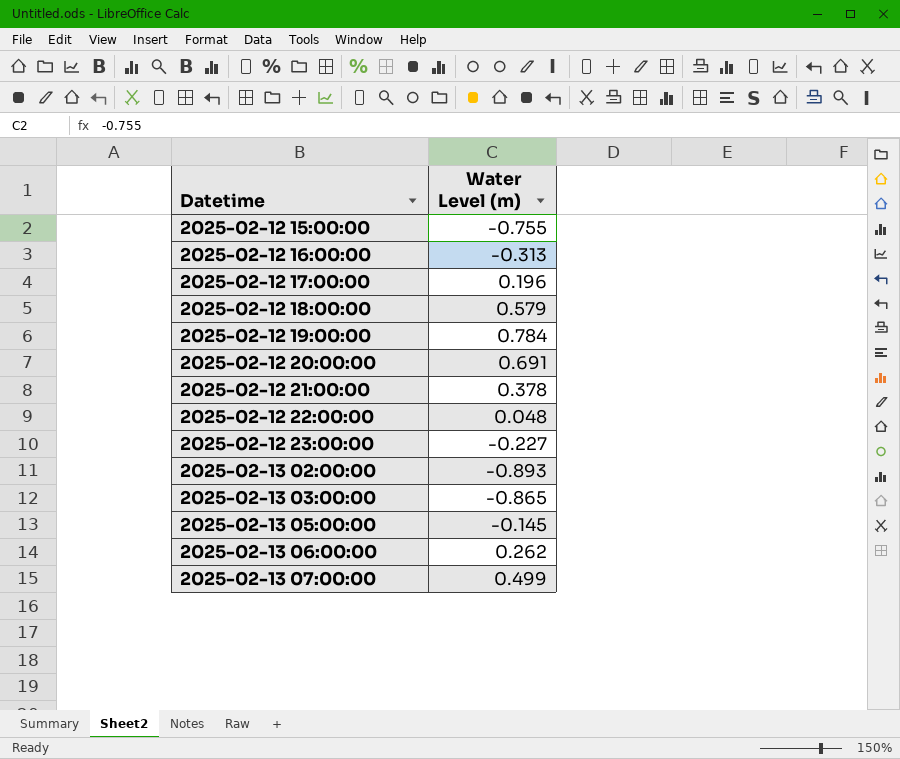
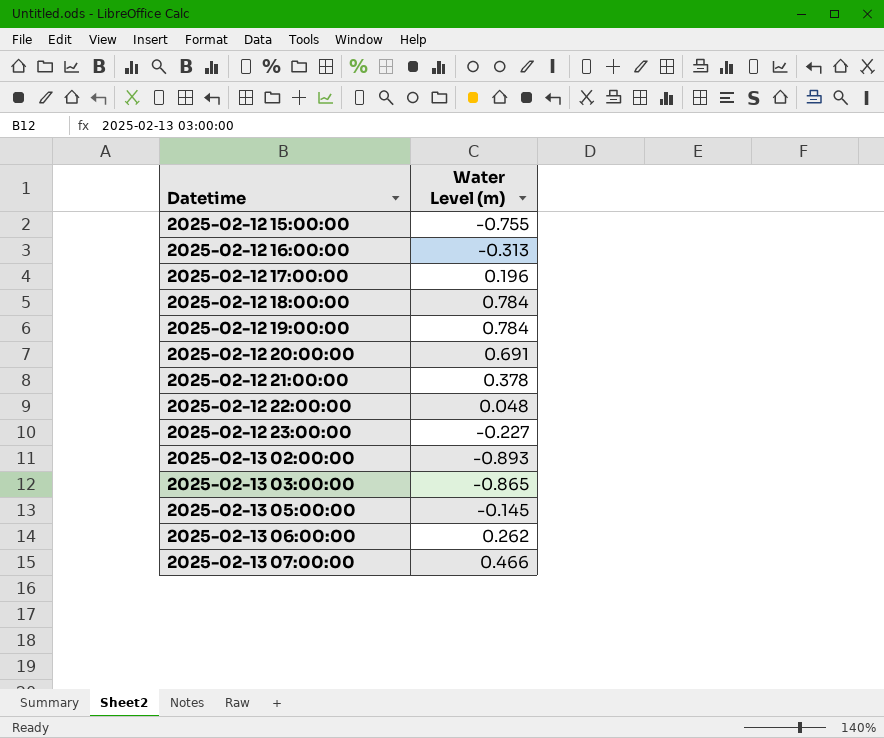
2025-02-12 18:00:00 | Water Level (m): 0.579 -> 0.784
2025-02-13 07:00:00 | Water Level (m): 0.499 -> 0.466

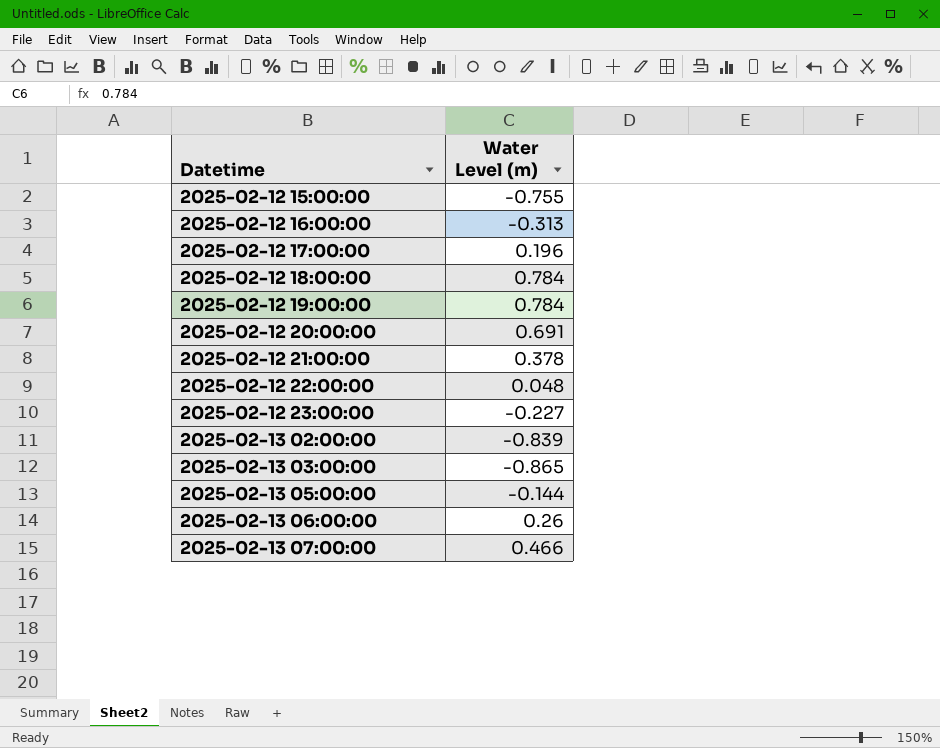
2025-02-13 02:00:00 | Water Level (m): -0.893 -> -0.839
2025-02-13 05:00:00 | Water Level (m): -0.145 -> -0.144
2025-02-13 06:00:00 | Water Level (m): 0.262 -> 0.26

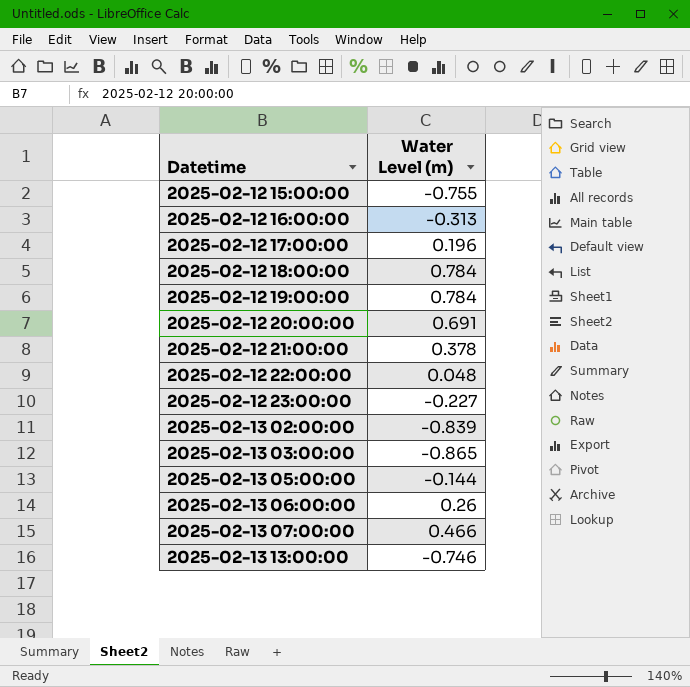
row 2025-02-13 13:00:00: none -> -0.746

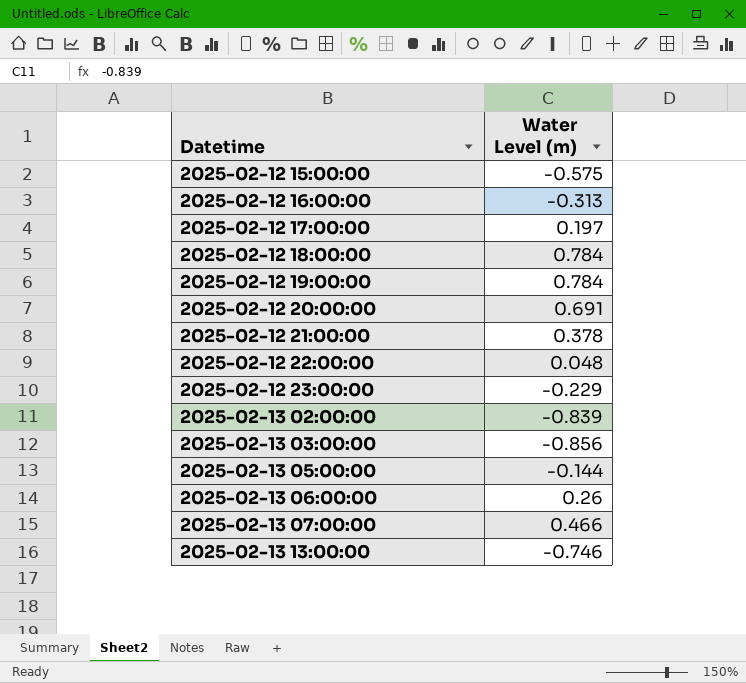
2025-02-12 15:00:00 | Water Level (m): -0.755 -> -0.575
2025-02-12 17:00:00 | Water Level (m): 0.196 -> 0.197
2025-02-12 23:00:00 | Water Level (m): -0.227 -> -0.229
2025-02-13 03:00:00 | Water Level (m): -0.865 -> -0.856

